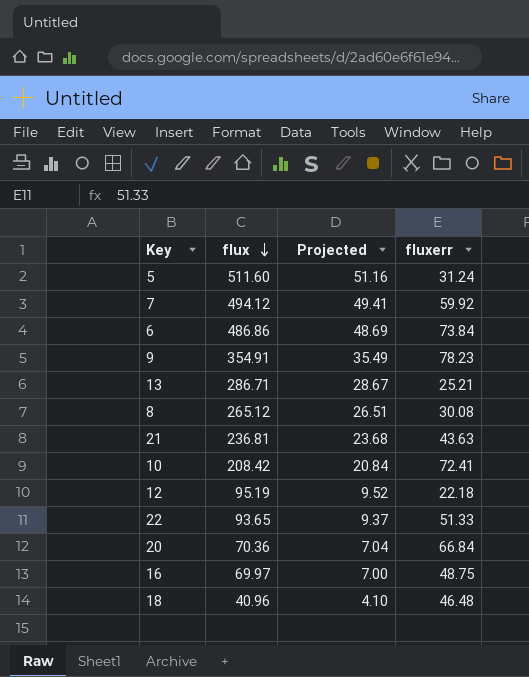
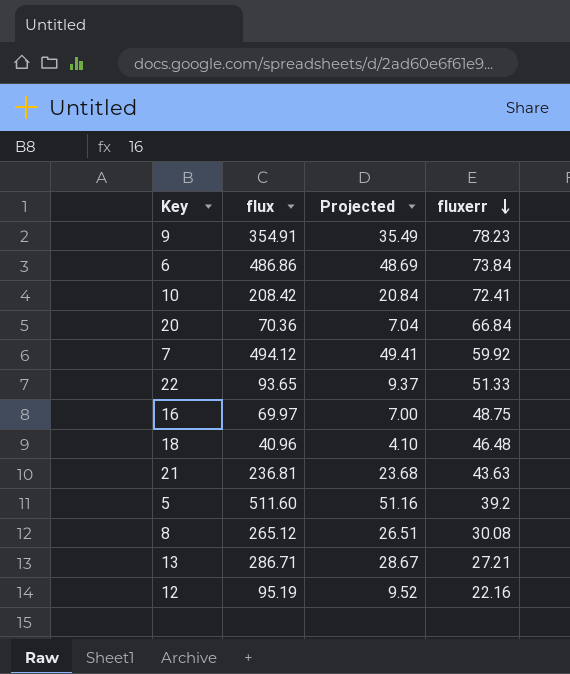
row order: flux descending -> fluxerr descending
5 | fluxerr: 31.24 -> 39.2
13 | fluxerr: 25.21 -> 27.21
12 | fluxerr: 22.18 -> 22.16

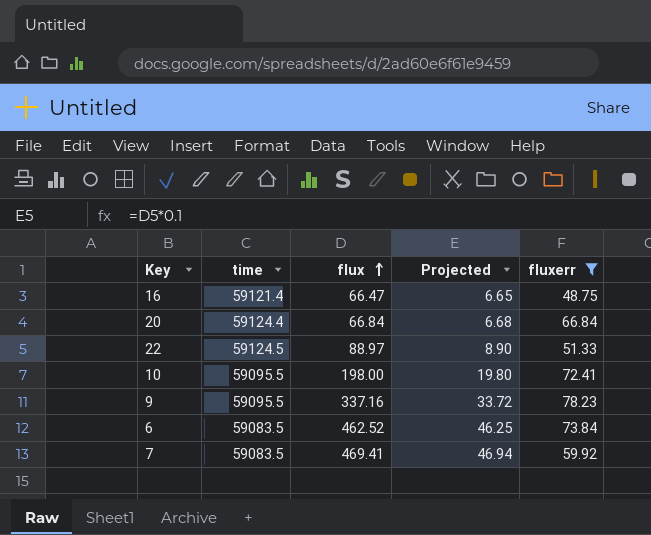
filter: none -> fluxerr >= 48.75
row order: fluxerr descending -> flux ascending
column time | position: none -> 2
16 | flux: 69.97 -> 66.47
16 | Projected: 7.00 -> 6.65
20 | flux: 70.36 -> 66.84
20 | Projected: 7.04 -> 6.68
22 | flux: 93.65 -> 88.97
22 | Projected: 9.37 -> 8.90
10 | flux: 208.42 -> 198.00
10 | Projected: 20.84 -> 19.80
9 | flux: 354.91 -> 337.16
9 | Projected: 35.49 -> 33.72
6 | flux: 486.86 -> 462.52
6 | Projected: 48.69 -> 46.25
7 | flux: 494.12 -> 469.41
7 | Projected: 49.41 -> 46.94

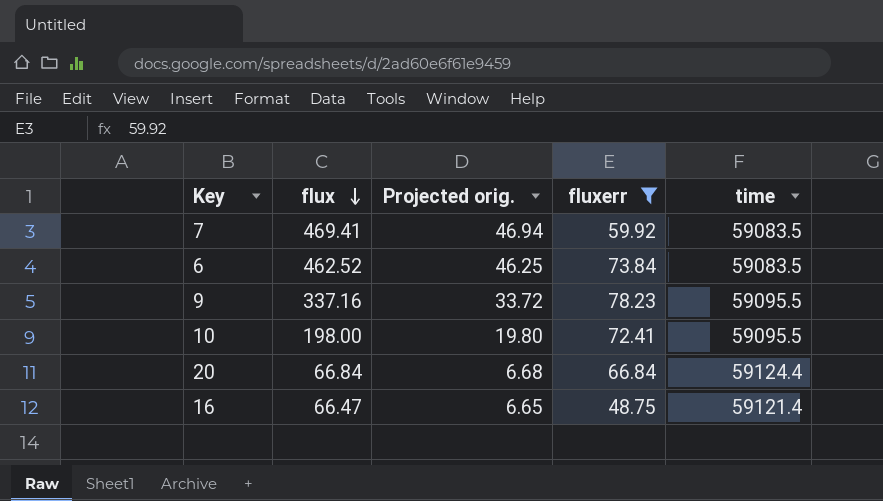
row order: flux ascending -> flux descending
column name: Projected -> Projected orig.
column time | position: 2 -> 5
row 22: 59124.5 | 88.97 | 8.90 | 51.33 -> none

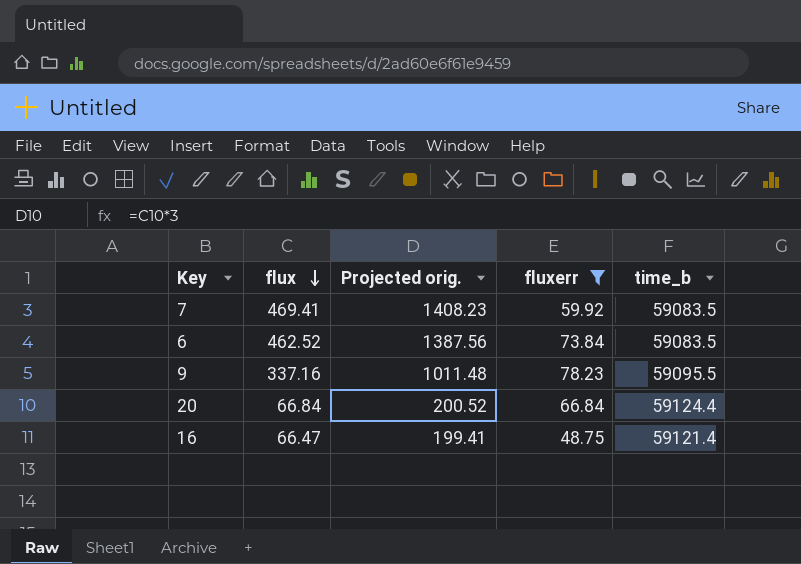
column Projected orig. | formula: [flux] * 0.1 -> [flux] * 3
column name: time -> time_b
row 10: 198.00 | 19.80 | 72.41 | 59095.5 -> none

